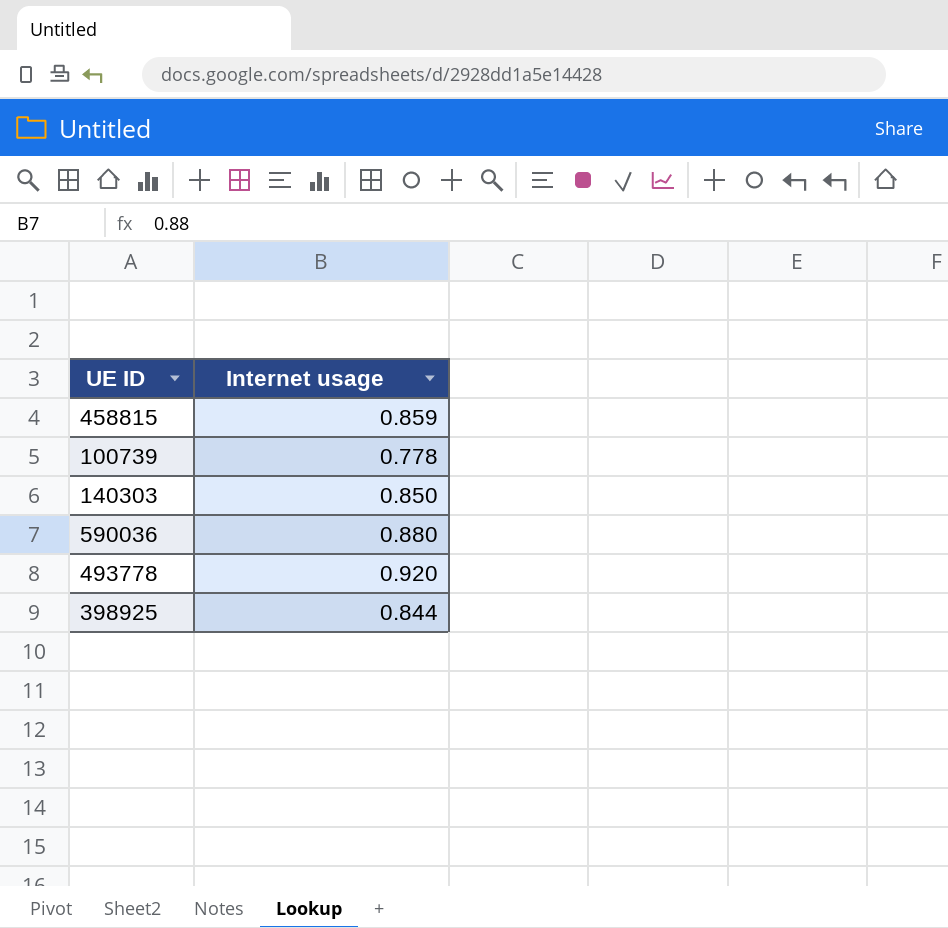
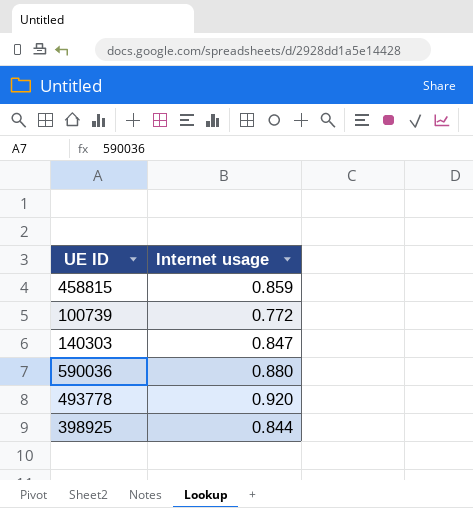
100739 | Internet usage: 0.778 -> 0.772
140303 | Internet usage: 0.850 -> 0.847

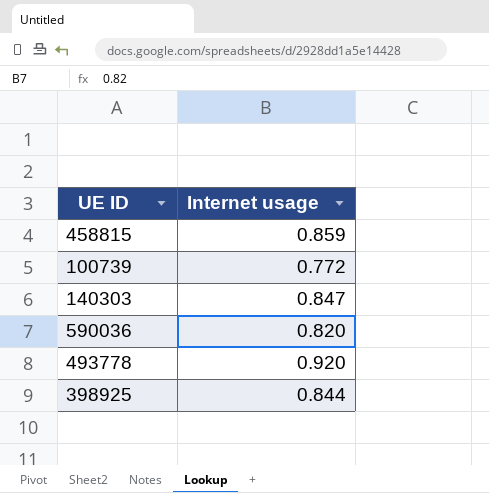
590036 | Internet usage: 0.880 -> 0.820

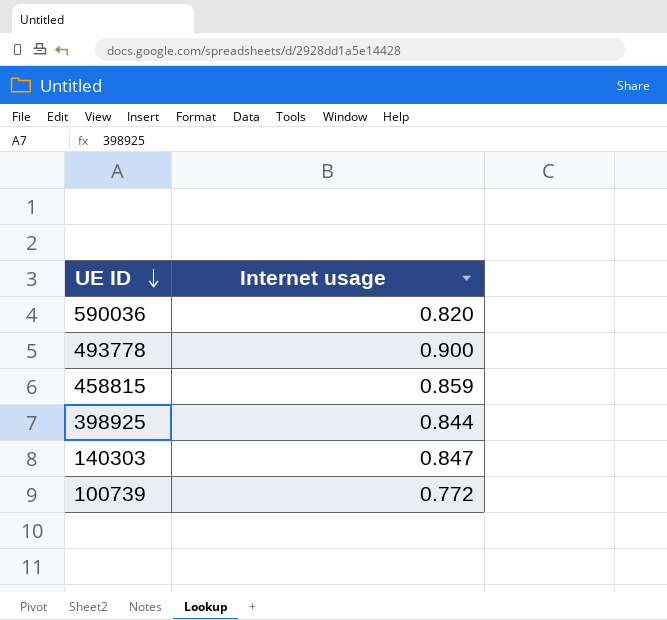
row order: none -> UE ID descending
493778 | Internet usage: 0.920 -> 0.900

